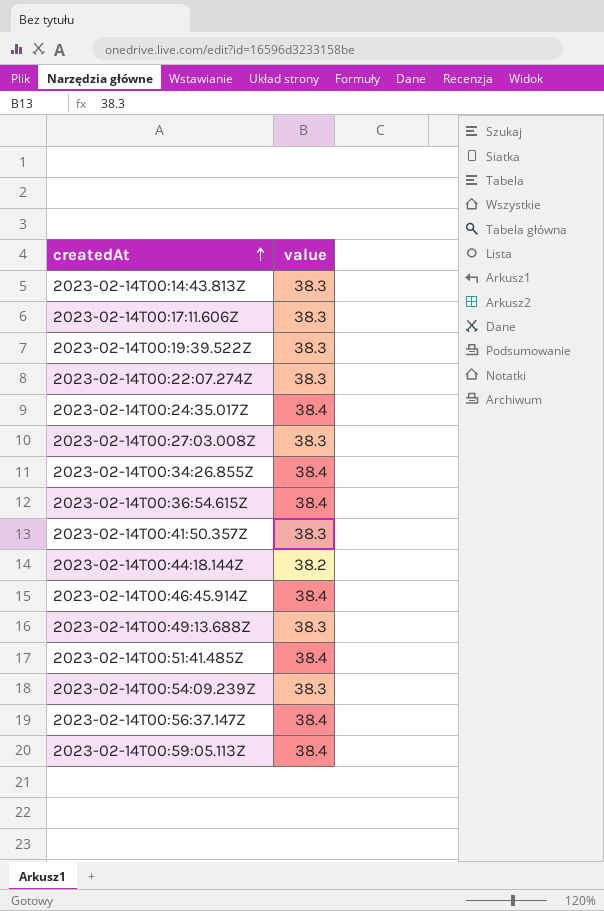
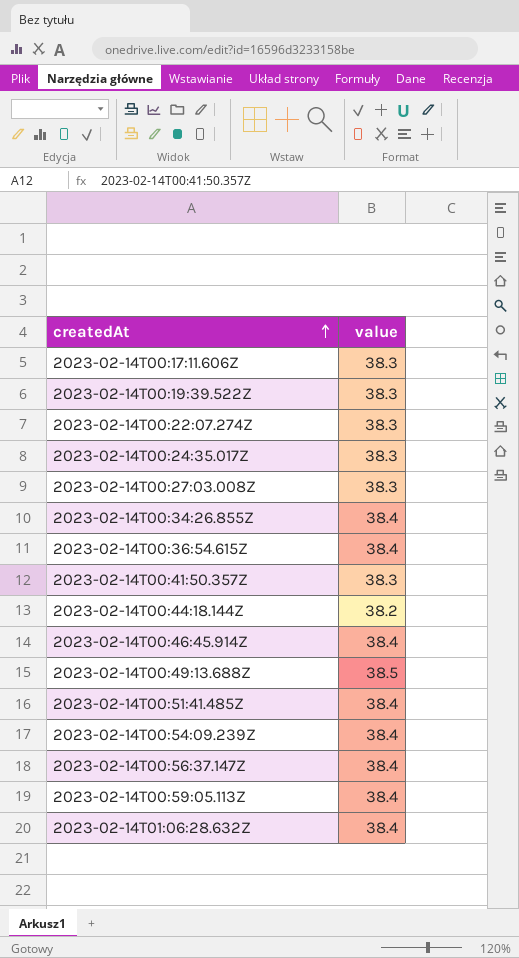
row 2023-02-14T00:14:43.813Z: 38.3 -> none
2023-02-14T00:24:35.017Z | value: 38.4 -> 38.3
2023-02-14T00:49:13.688Z | value: 38.3 -> 38.5
2023-02-14T00:54:09.239Z | value: 38.3 -> 38.4
row 2023-02-14T01:06:28.632Z: none -> 38.4

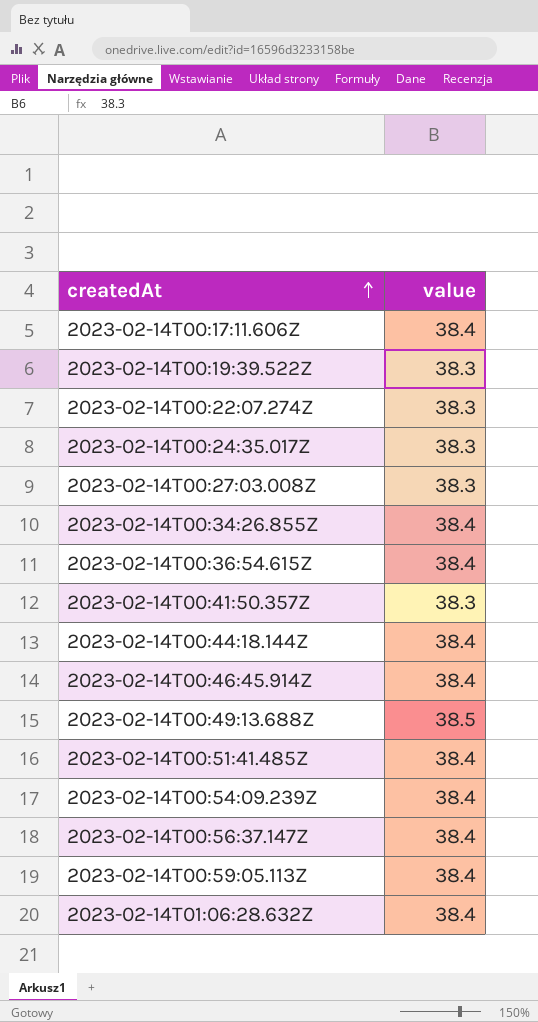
2023-02-14T00:17:11.606Z | value: 38.3 -> 38.4
2023-02-14T00:44:18.144Z | value: 38.2 -> 38.4

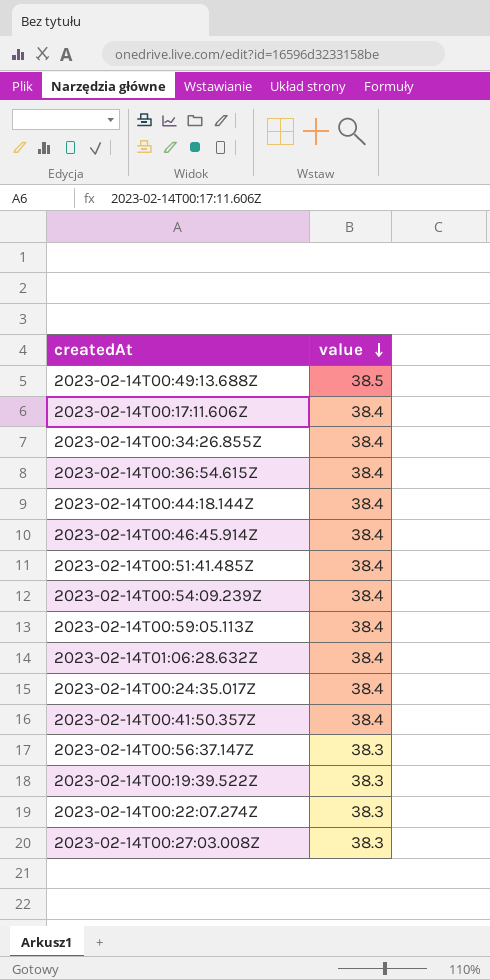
row order: createdAt ascending -> value descending
2023-02-14T00:24:35.017Z | value: 38.3 -> 38.4
2023-02-14T00:41:50.357Z | value: 38.3 -> 38.4
2023-02-14T00:56:37.147Z | value: 38.4 -> 38.3

